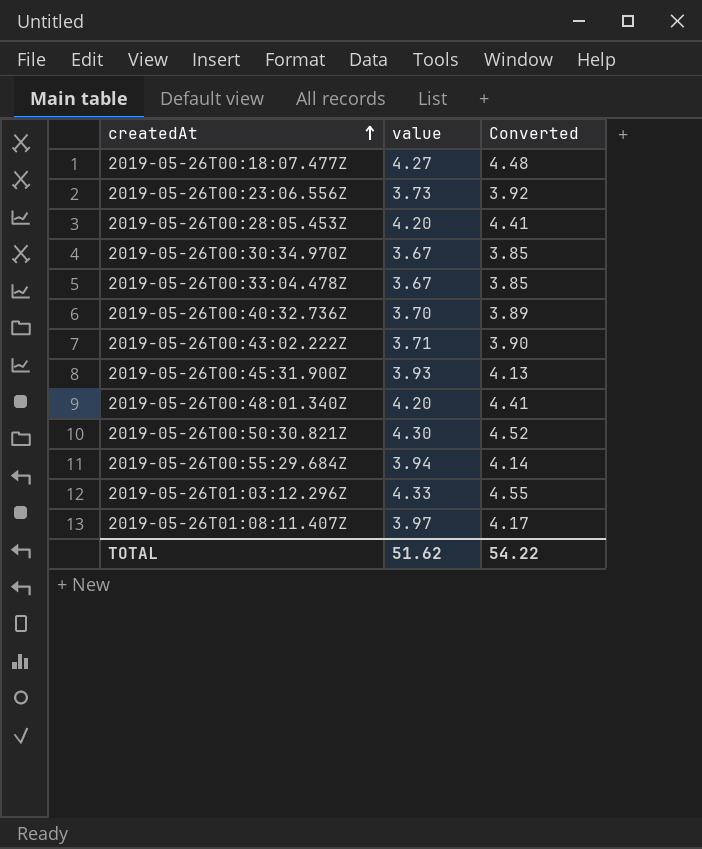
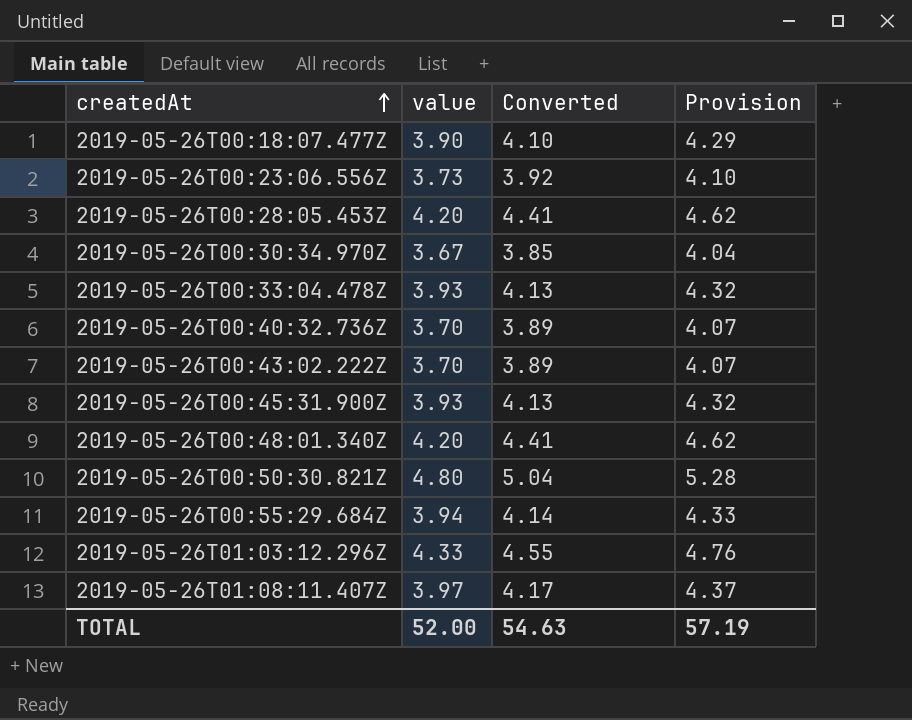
column Provision | formula: none -> [value] * 1.1
2019-05-26T00:18:07.477Z | value: 4.27 -> 3.90
2019-05-26T00:18:07.477Z | Converted: 4.48 -> 4.10
2019-05-26T00:33:04.478Z | value: 3.67 -> 3.93
2019-05-26T00:33:04.478Z | Converted: 3.85 -> 4.13
2019-05-26T00:43:02.222Z | value: 3.71 -> 3.70
2019-05-26T00:43:02.222Z | Converted: 3.90 -> 3.89
2019-05-26T00:50:30.821Z | value: 4.30 -> 4.80
2019-05-26T00:50:30.821Z | Converted: 4.52 -> 5.04
TOTAL | value: 51.62 -> 52.00
TOTAL | Converted: 54.22 -> 54.63

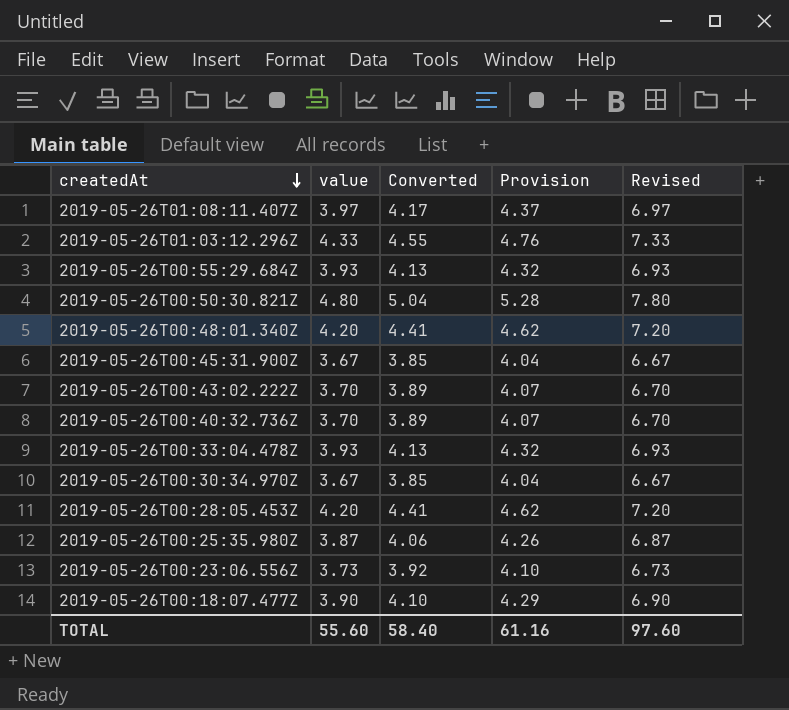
row order: createdAt ascending -> createdAt descending
column Revised | formula: none -> [value] + 3
2019-05-26T00:55:29.684Z | value: 3.94 -> 3.93
2019-05-26T00:55:29.684Z | Converted: 4.14 -> 4.13
2019-05-26T00:55:29.684Z | Provision: 4.33 -> 4.32
2019-05-26T00:45:31.900Z | value: 3.93 -> 3.67
2019-05-26T00:45:31.900Z | Converted: 4.13 -> 3.85
2019-05-26T00:45:31.900Z | Provision: 4.32 -> 4.04
row 2019-05-26T00:25:35.980Z: none -> 3.87 | 4.06 | 4.26 | 6.87
TOTAL | value: 52.00 -> 55.60
TOTAL | Converted: 54.63 -> 58.40
TOTAL | Provision: 57.19 -> 61.16

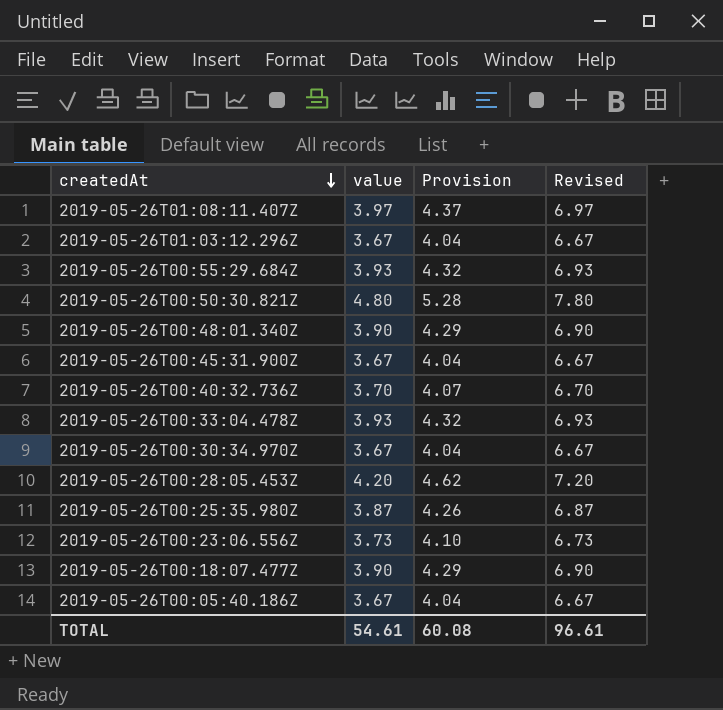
column Converted | formula: [value] * 1.05 -> none
row 2019-05-26T00:43:02.222Z: 3.70 | 3.89 | 4.07 | 6.70 -> none
2019-05-26T01:03:12.296Z | value: 4.33 -> 3.67
2019-05-26T01:03:12.296Z | Provision: 4.76 -> 4.04
2019-05-26T01:03:12.296Z | Revised: 7.33 -> 6.67
2019-05-26T00:48:01.340Z | value: 4.20 -> 3.90
2019-05-26T00:48:01.340Z | Provision: 4.62 -> 4.29
2019-05-26T00:48:01.340Z | Revised: 7.20 -> 6.90
row 2019-05-26T00:05:40.186Z: none -> 3.67 | 4.04 | 6.67
TOTAL | value: 55.60 -> 54.61
TOTAL | Provision: 61.16 -> 60.08
TOTAL | Revised: 97.60 -> 96.61

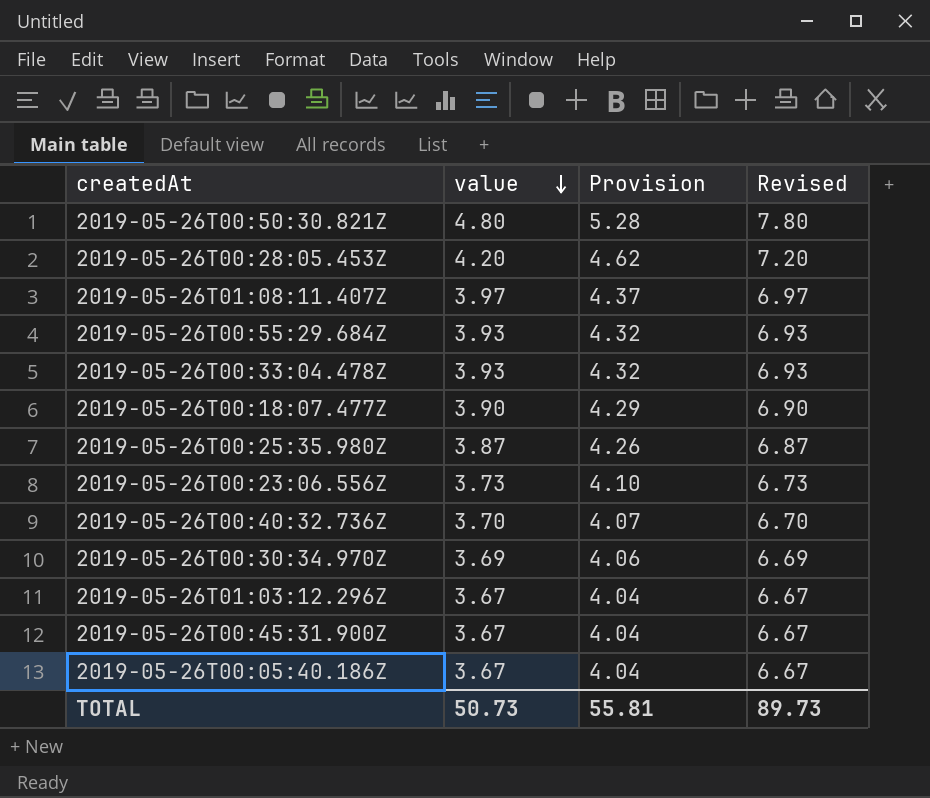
row order: createdAt descending -> value descending
row 2019-05-26T00:48:01.340Z: 3.90 | 4.29 | 6.90 -> none
2019-05-26T00:30:34.970Z | value: 3.67 -> 3.69
2019-05-26T00:30:34.970Z | Provision: 4.04 -> 4.06
2019-05-26T00:30:34.970Z | Revised: 6.67 -> 6.69
TOTAL | value: 54.61 -> 50.73
TOTAL | Provision: 60.08 -> 55.81
TOTAL | Revised: 96.61 -> 89.73

